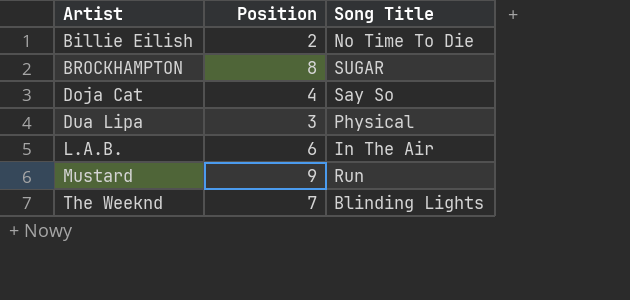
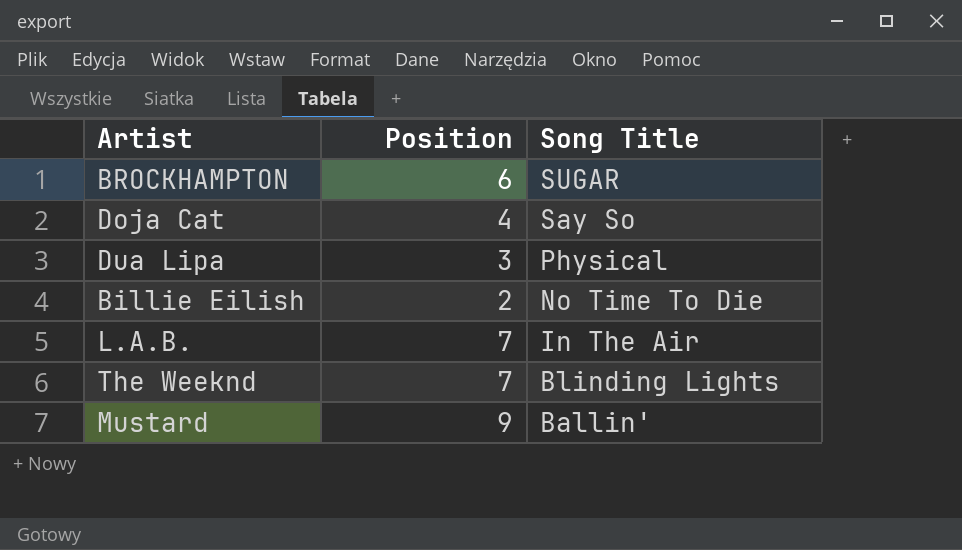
row order: Artist ascending -> Song Title descending
BROCKHAMPTON | Position: 8 -> 6
L.A.B. | Position: 6 -> 7
Mustard | Song Title: Run -> Ballin'

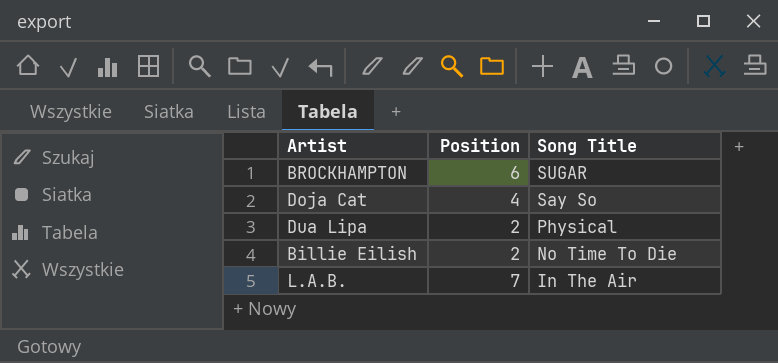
row The Weeknd: 7 | Blinding Lights -> none
row Mustard: 9 | Ballin' -> none
Dua Lipa | Position: 3 -> 2

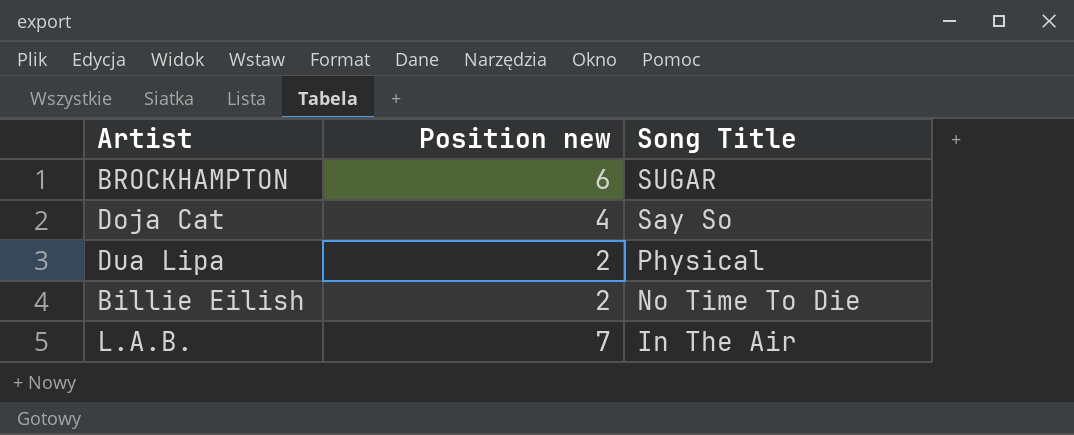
column name: Position -> Position new

